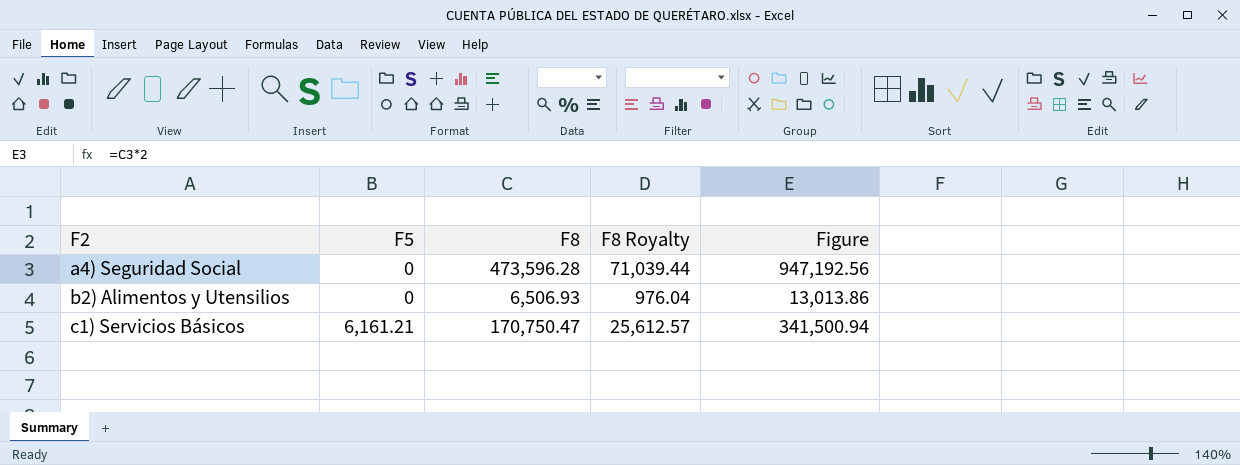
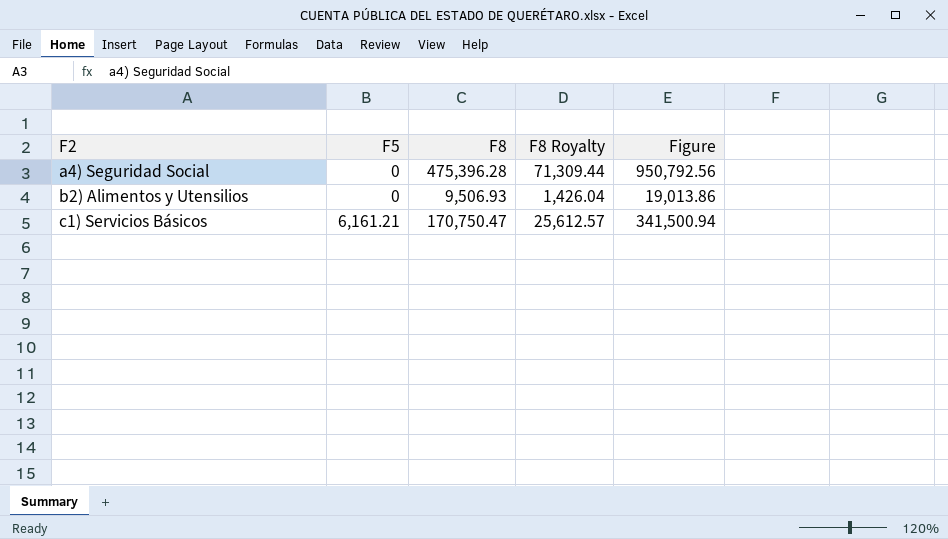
a4) Seguridad Social | F8: 473,596.28 -> 475,396.28
a4) Seguridad Social | F8 Royalty: 71,039.44 -> 71,309.44
a4) Seguridad Social | Figure: 947,192.56 -> 950,792.56
b2) Alimentos y Utensilios | F8: 6,506.93 -> 9,506.93
b2) Alimentos y Utensilios | F8 Royalty: 976.04 -> 1,426.04
b2) Alimentos y Utensilios | Figure: 13,013.86 -> 19,013.86

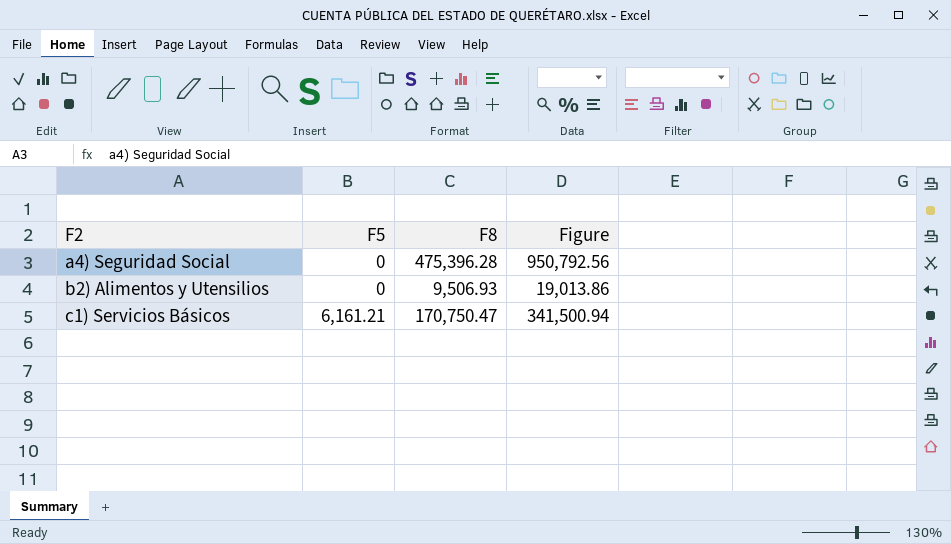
column F8 Royalty | formula: [F8] * 0.15 -> none

